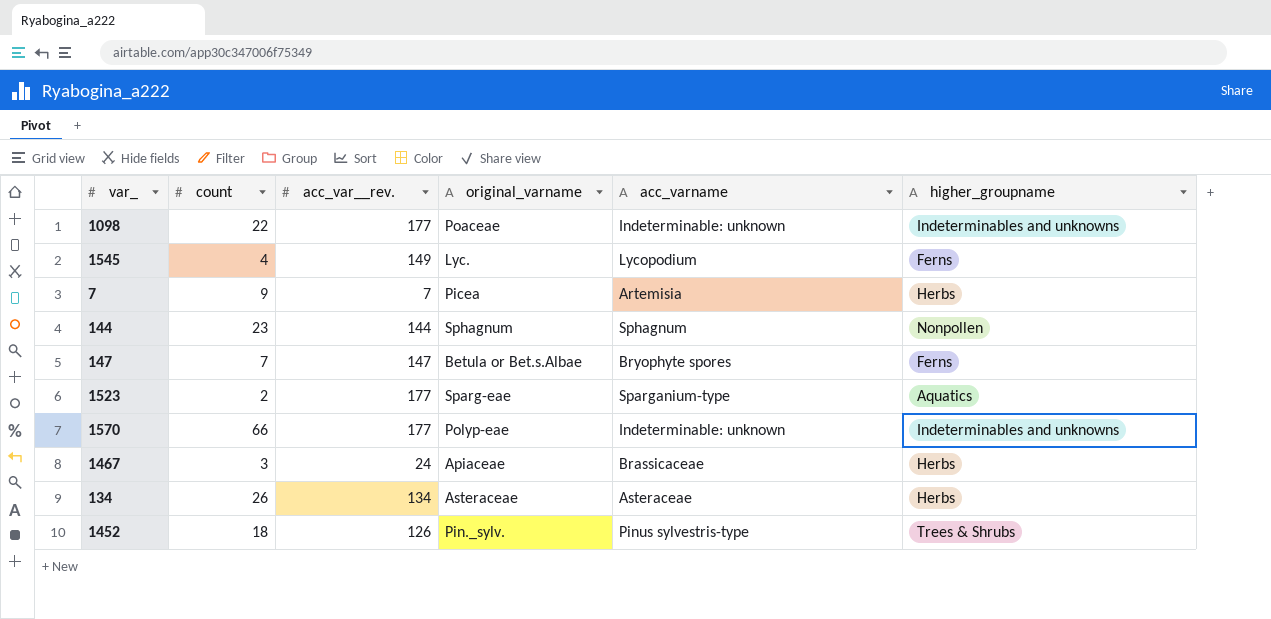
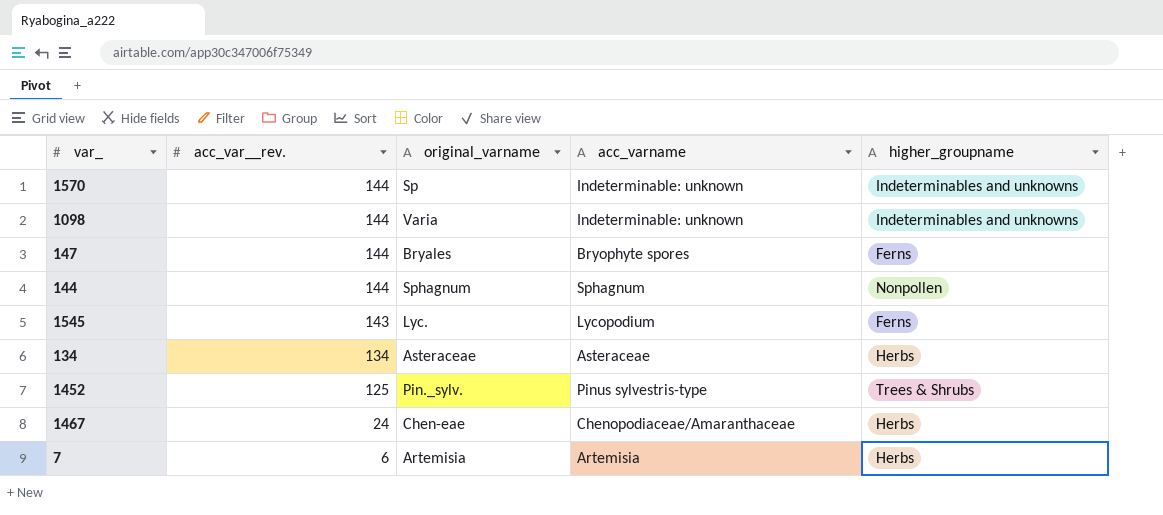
row order: none -> acc_var__rev. descending
column count | position: 2 -> none
row 1523: 2 | 177 | Sparg-eae | Sparganium-type | Aquatics -> none
1570 | acc_var__rev.: 177 -> 144
1570 | original_varname: Polyp-eae -> Sp
1098 | acc_var__rev.: 177 -> 144
1098 | original_varname: Poaceae -> Varia
147 | acc_var__rev.: 147 -> 144
147 | original_varname: Betula or Bet.s.Albae -> Bryales
1545 | acc_var__rev.: 149 -> 143
1452 | acc_var__rev.: 126 -> 125
1467 | original_varname: Apiaceae -> Chen-eae
1467 | acc_varname: Brassicaceae -> Chenopodiaceae/Amaranthaceae
7 | acc_var__rev.: 7 -> 6
7 | original_varname: Picea -> Artemisia

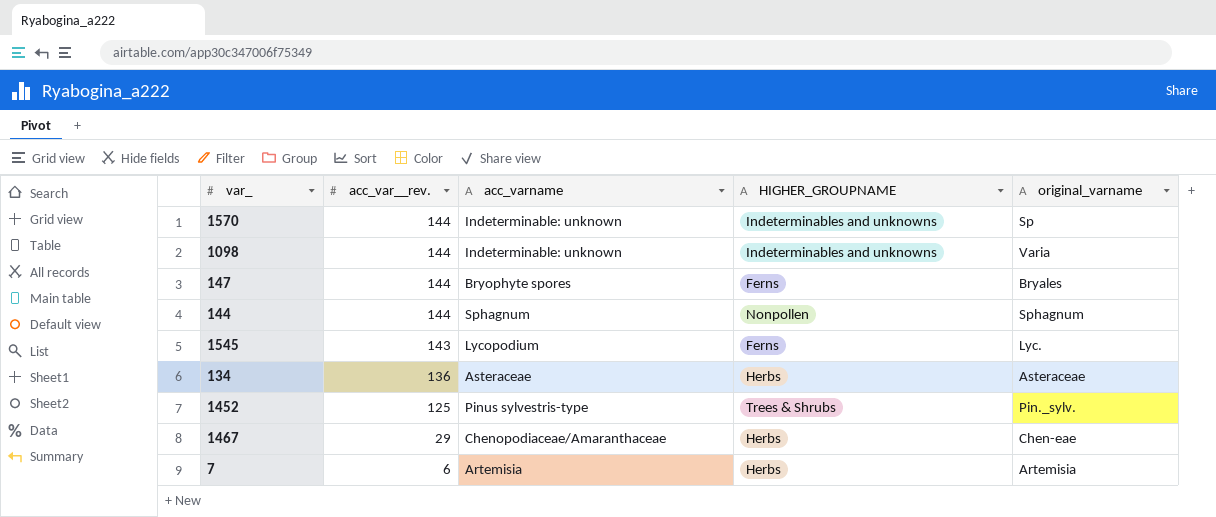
column name: higher_groupname -> HIGHER_GROUPNAME
column original_varname | position: 3 -> 5
134 | acc_var__rev.: 134 -> 136
1467 | acc_var__rev.: 24 -> 29

